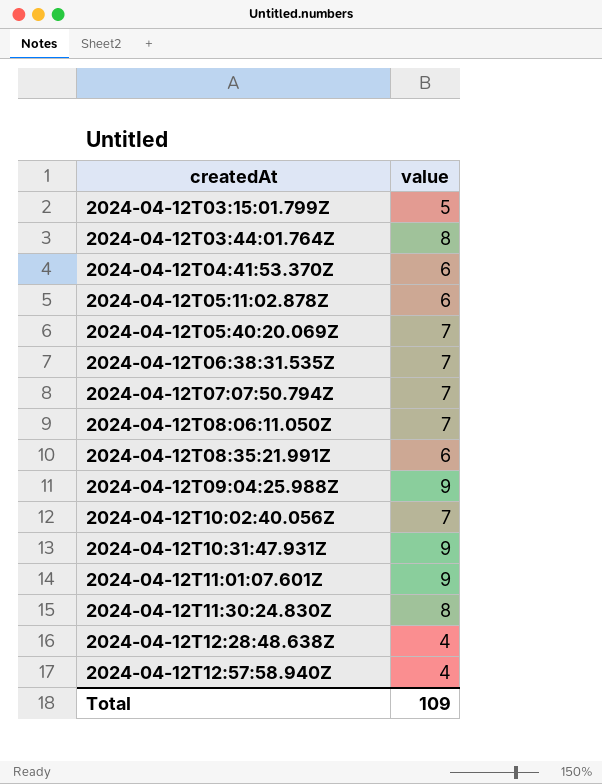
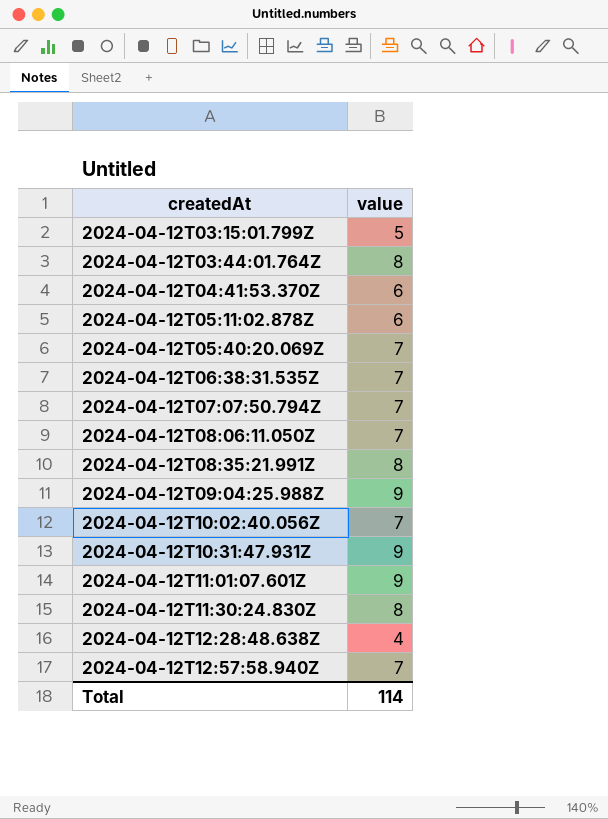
2024-04-12T08:35:21.991Z | value: 6 -> 8
2024-04-12T12:57:58.940Z | value: 4 -> 7
Total | value: 109 -> 114

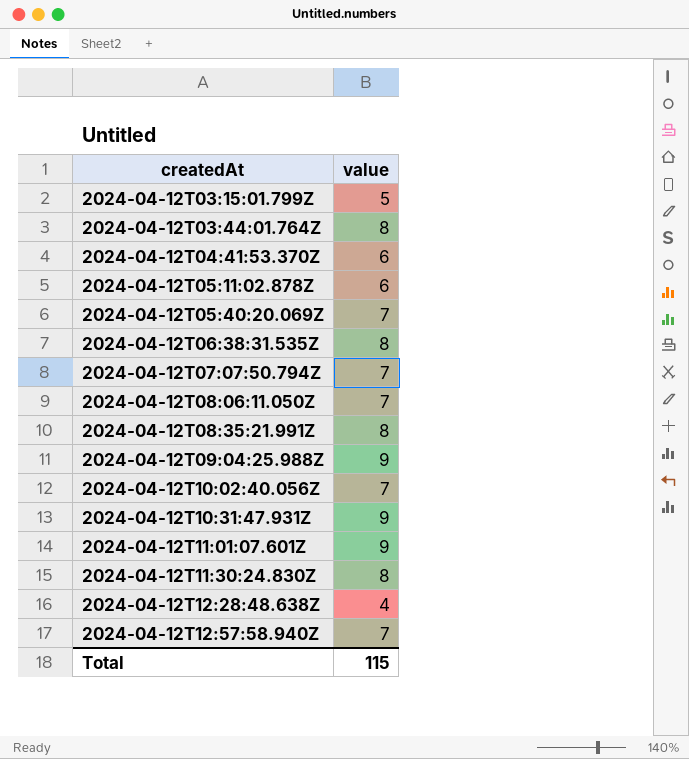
2024-04-12T06:38:31.535Z | value: 7 -> 8
Total | value: 114 -> 115

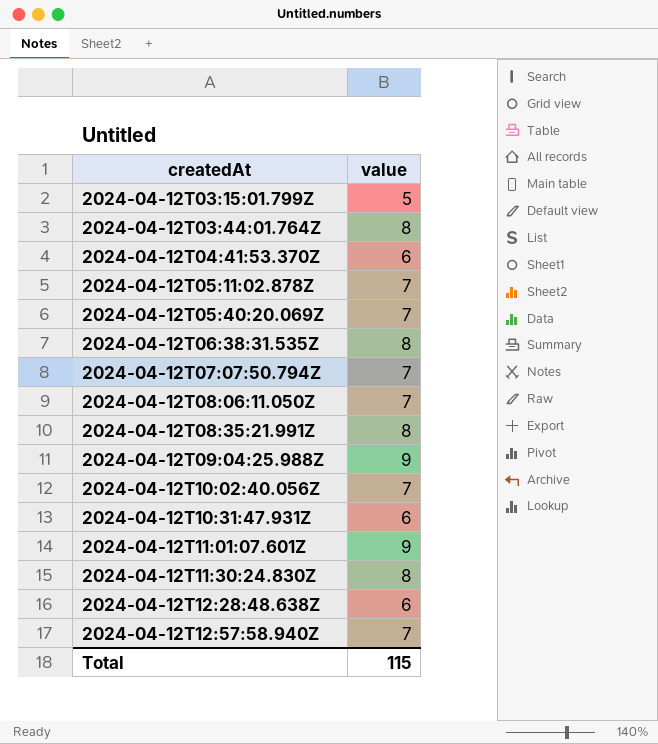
2024-04-12T05:11:02.878Z | value: 6 -> 7
2024-04-12T10:31:47.931Z | value: 9 -> 6
2024-04-12T12:28:48.638Z | value: 4 -> 6

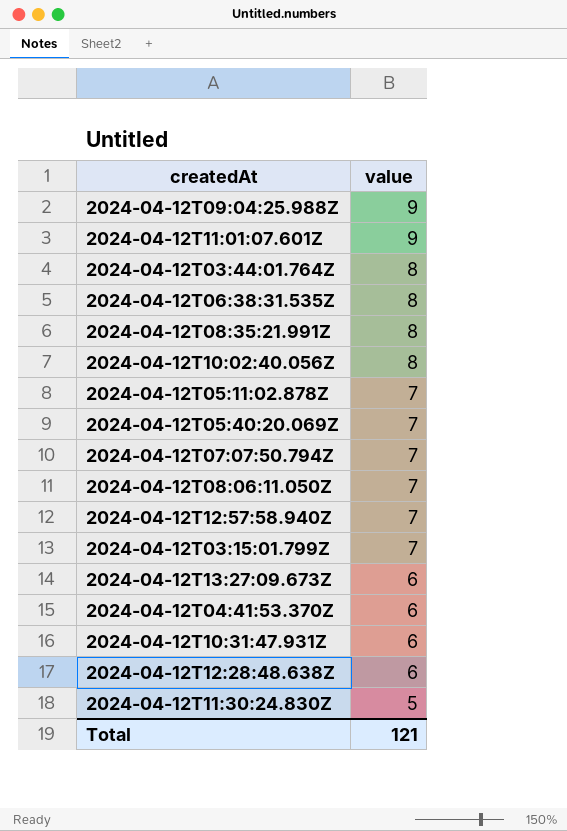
row order: createdAt ascending -> value descending
2024-04-12T10:02:40.056Z | value: 7 -> 8
2024-04-12T03:15:01.799Z | value: 5 -> 7
row 2024-04-12T13:27:09.673Z: none -> 6
2024-04-12T11:30:24.830Z | value: 8 -> 5
Total | value: 115 -> 121

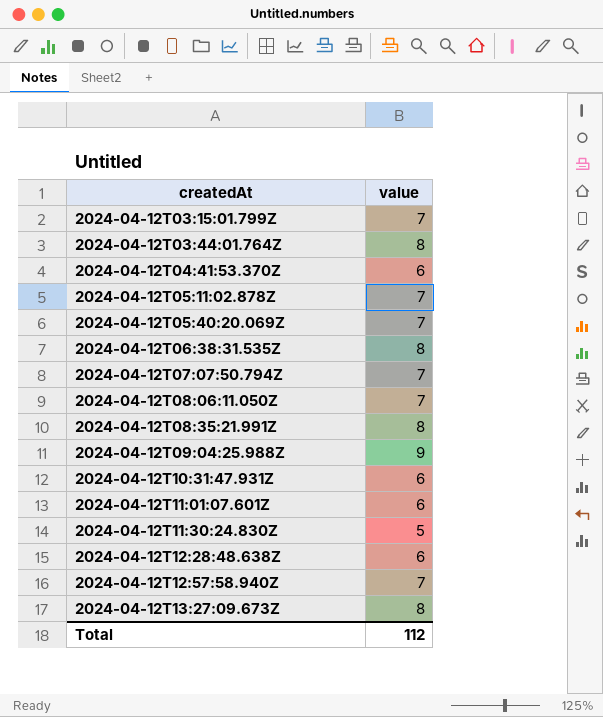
row order: value descending -> createdAt ascending
row 2024-04-12T10:02:40.056Z: 8 -> none
2024-04-12T11:01:07.601Z | value: 9 -> 6
2024-04-12T13:27:09.673Z | value: 6 -> 8
Total | value: 121 -> 112

